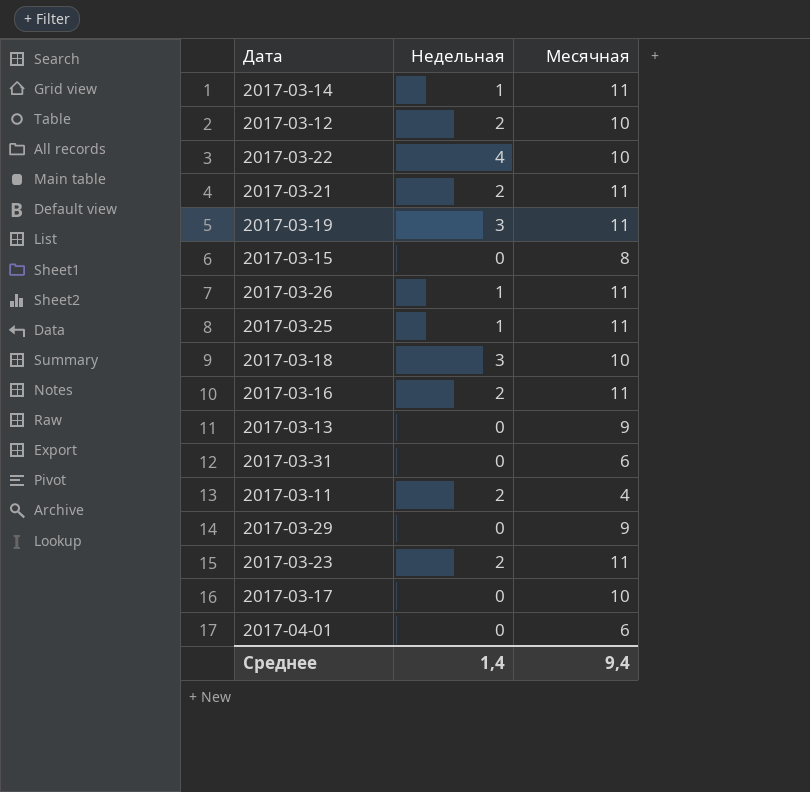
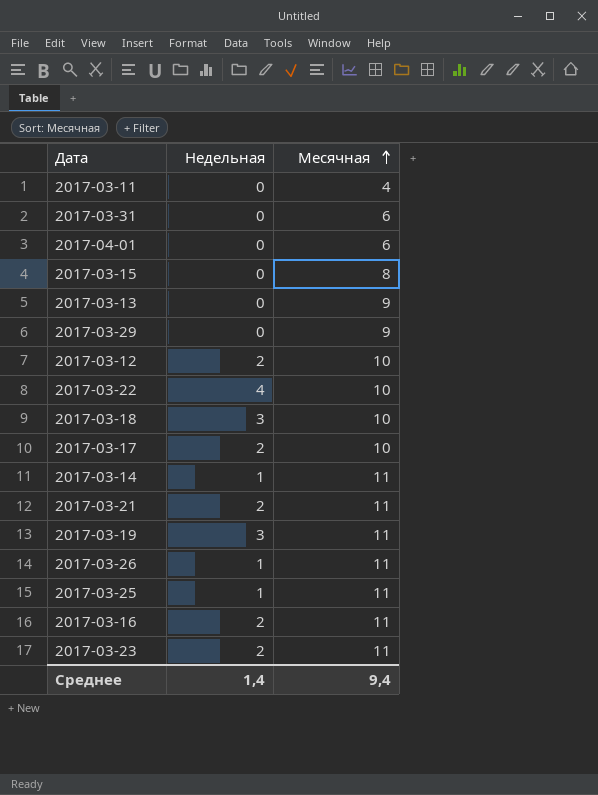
row order: none -> Месячная ascending
2017-03-11 | Недельная: 2 -> 0
2017-03-17 | Недельная: 0 -> 2

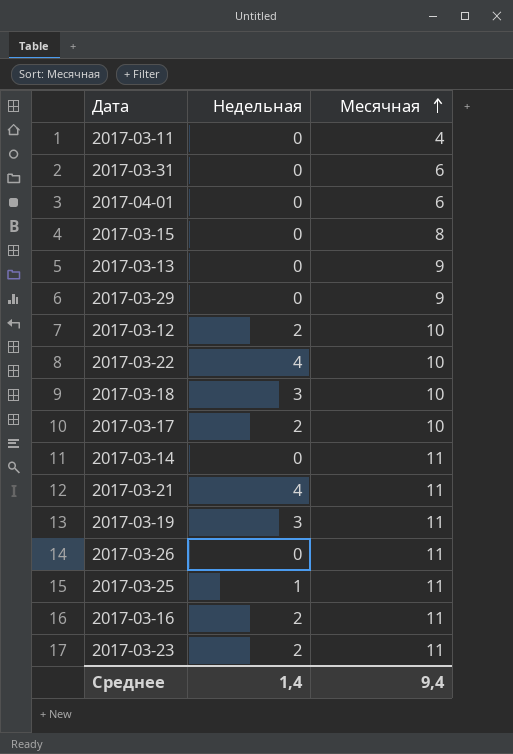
2017-03-14 | Недельная: 1 -> 0
2017-03-21 | Недельная: 2 -> 4
2017-03-26 | Недельная: 1 -> 0

